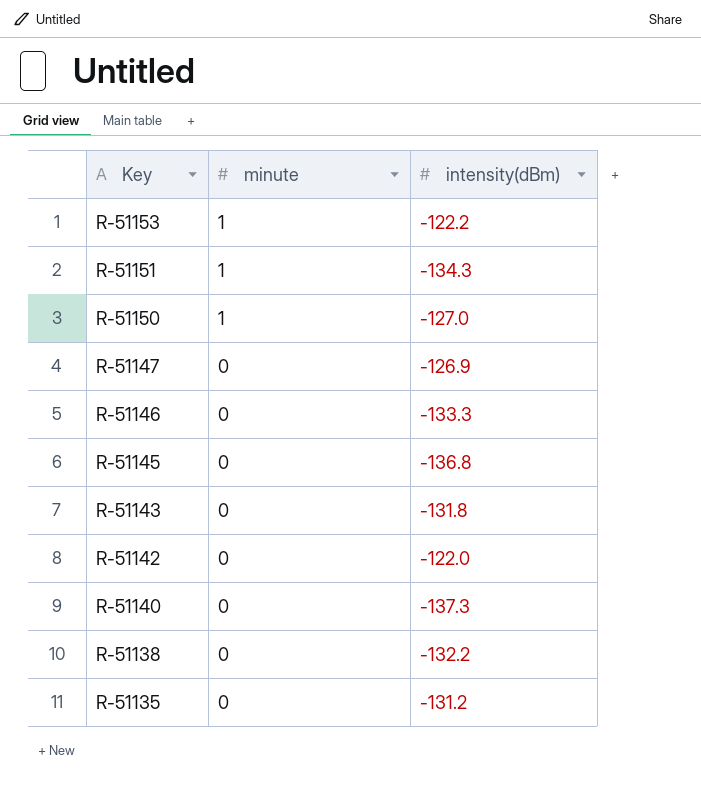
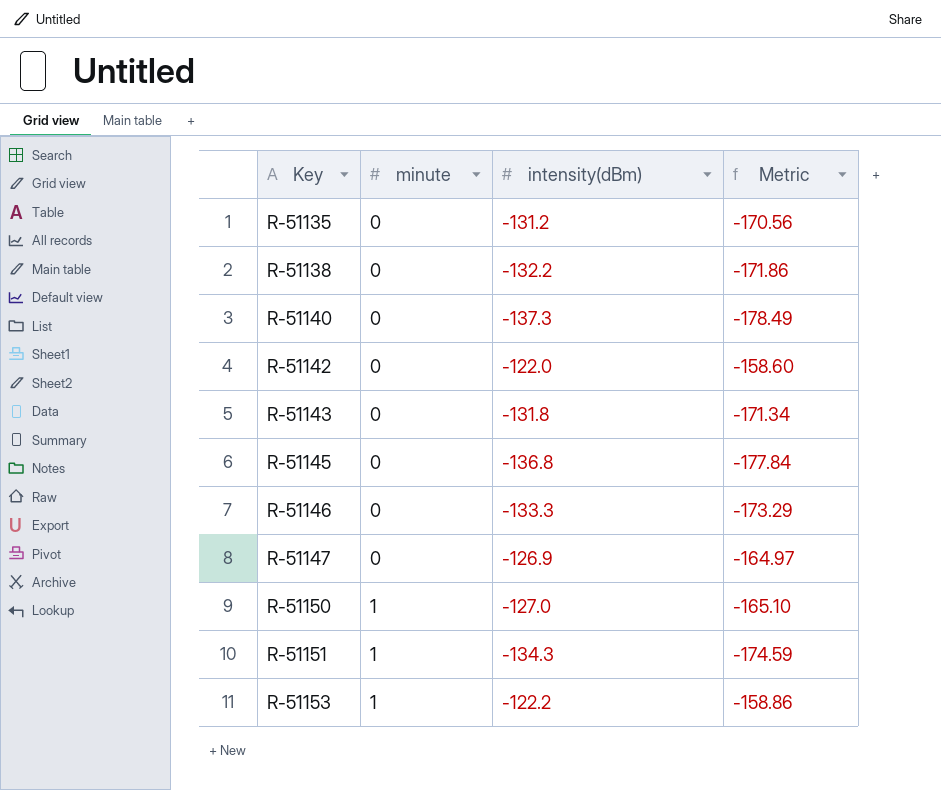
row order: Key descending -> Key ascending
column Metric | formula: none -> [intensity(dBm)] * 1.3

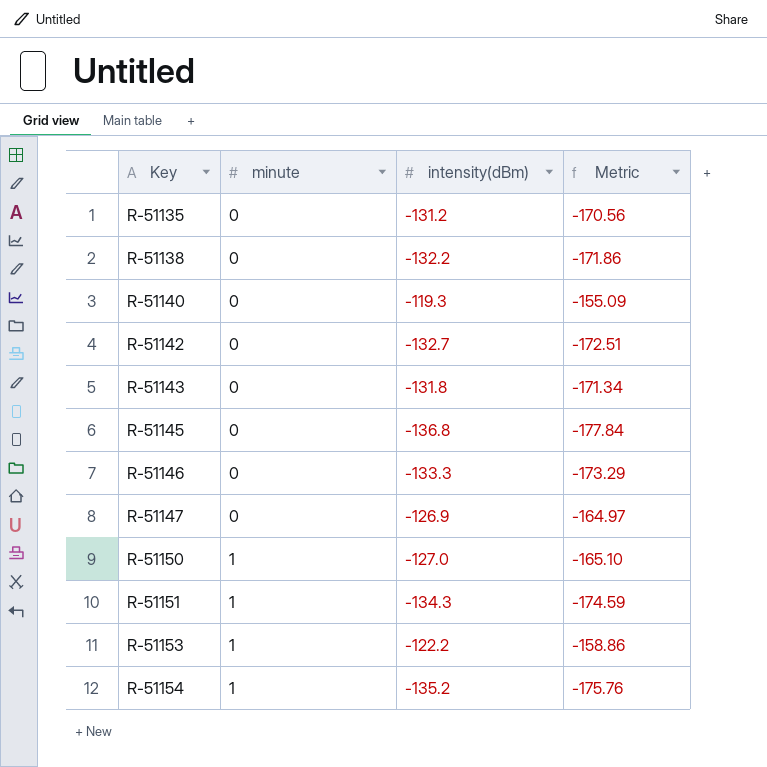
R-51140 | intensity(dBm): -137.3 -> -119.3
R-51140 | Metric: -178.49 -> -155.09
R-51142 | intensity(dBm): -122.0 -> -132.7
R-51142 | Metric: -158.60 -> -172.51
row R-51154: none -> 1 | -135.2 | -175.76

